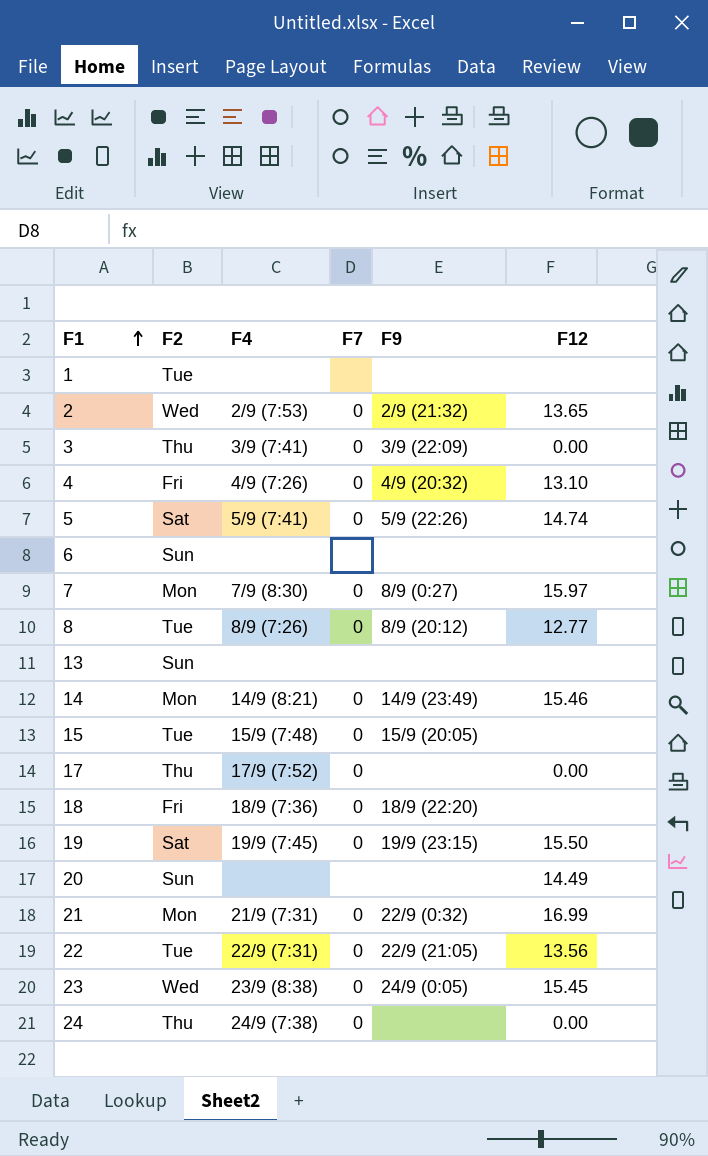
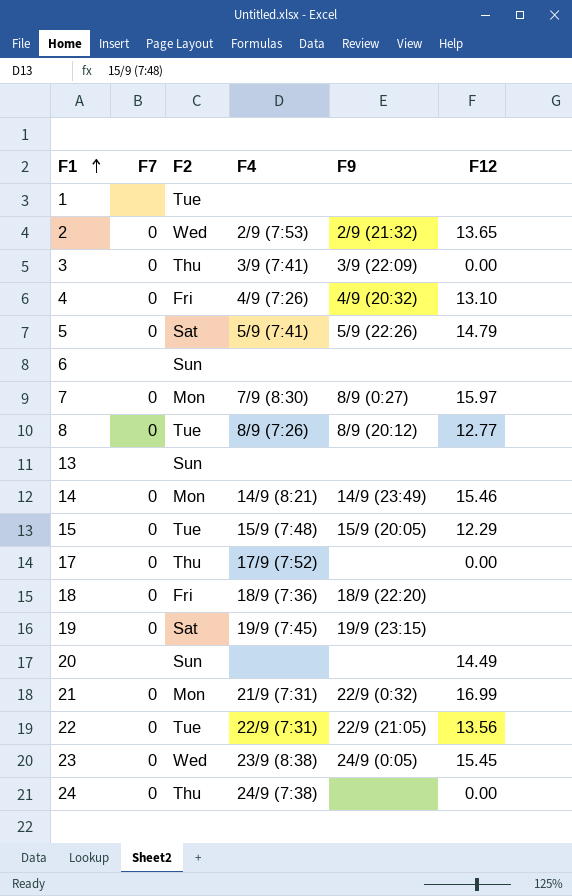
column F7 | position: 4 -> 2
5 | F12: 14.74 -> 14.79
15 | F12: none -> 12.29
19 | F12: 15.50 -> none

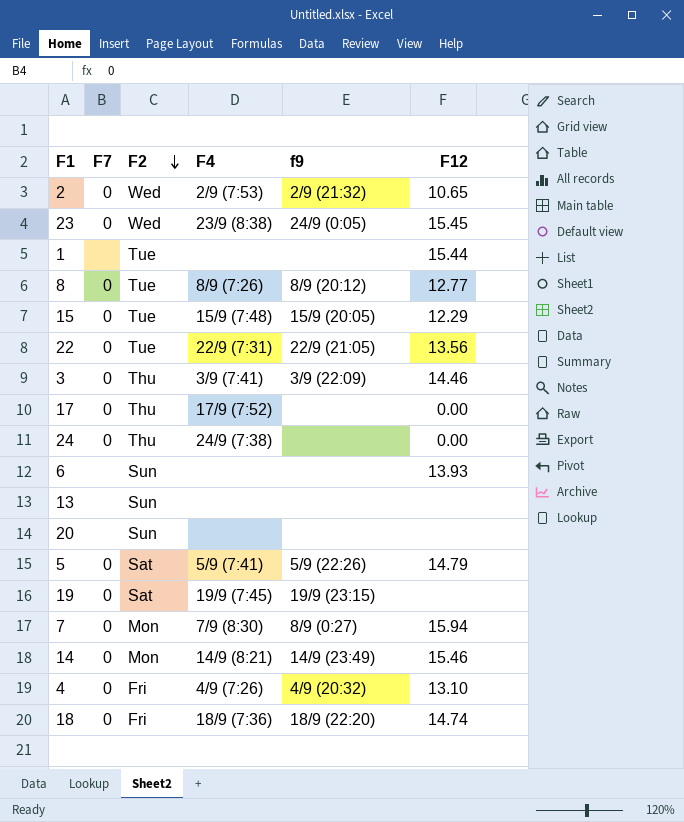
row order: F1 ascending -> F2 descending
column name: F9 -> f9
row 21: 0 | Mon | 21/9 (7:31) | 22/9 (0:32) | 16.99 -> none
2 | F12: 13.65 -> 10.65
1 | F12: none -> 15.44
3 | F12: 0.00 -> 14.46
6 | F12: none -> 13.93
20 | F12: 14.49 -> none
7 | F12: 15.97 -> 15.94
18 | F12: none -> 14.74

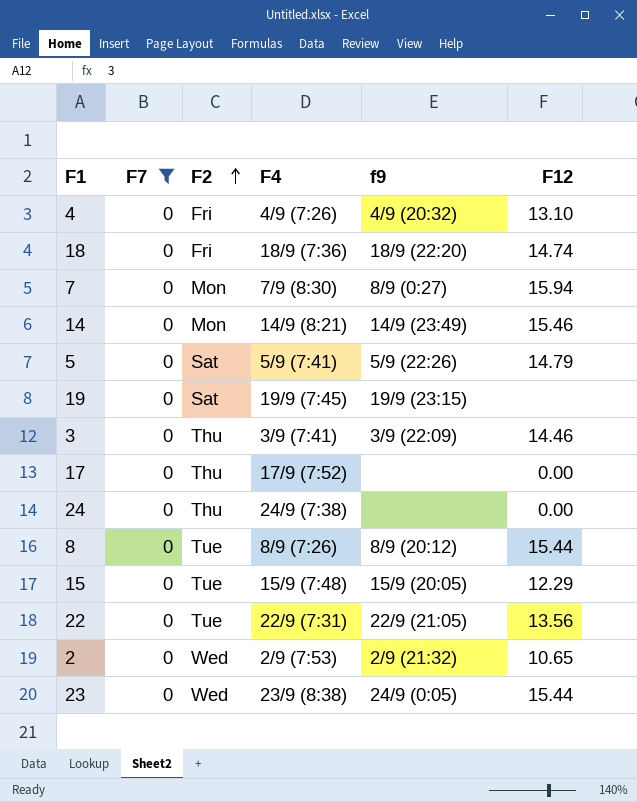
filter: none -> F7 = 0
row order: F2 descending -> F2 ascending
8 | F12: 12.77 -> 15.44
23 | F12: 15.45 -> 15.44

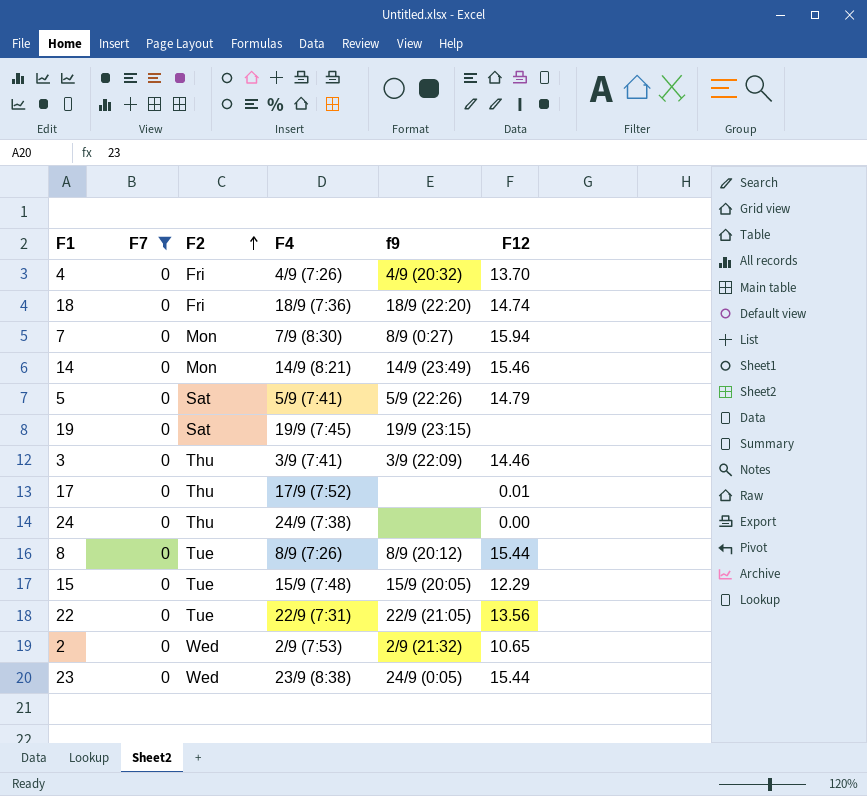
4 | F12: 13.10 -> 13.70
17 | F12: 0.00 -> 0.01

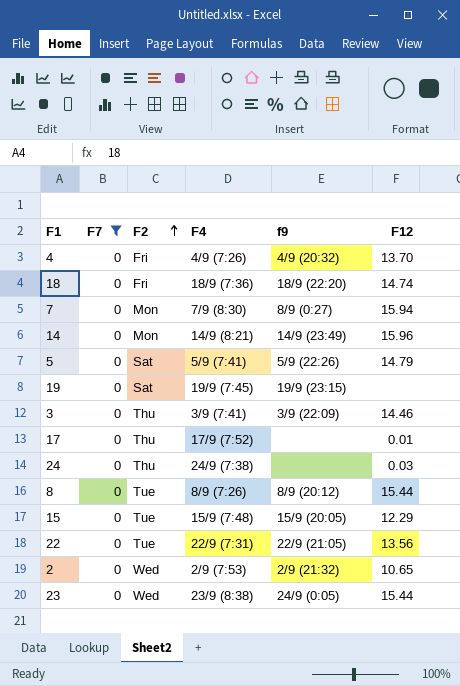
14 | F12: 15.46 -> 15.96
24 | F12: 0.00 -> 0.03

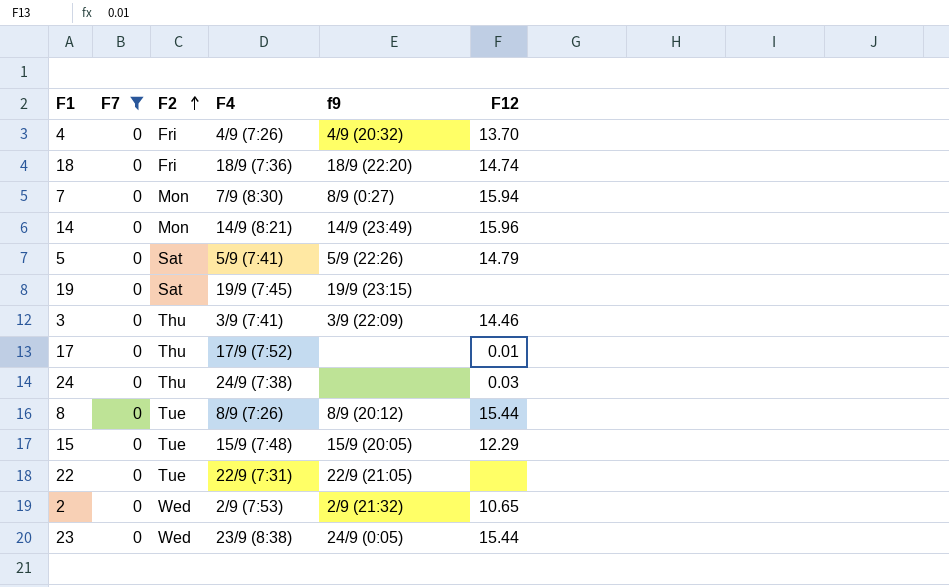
22 | F12: 13.56 -> none

